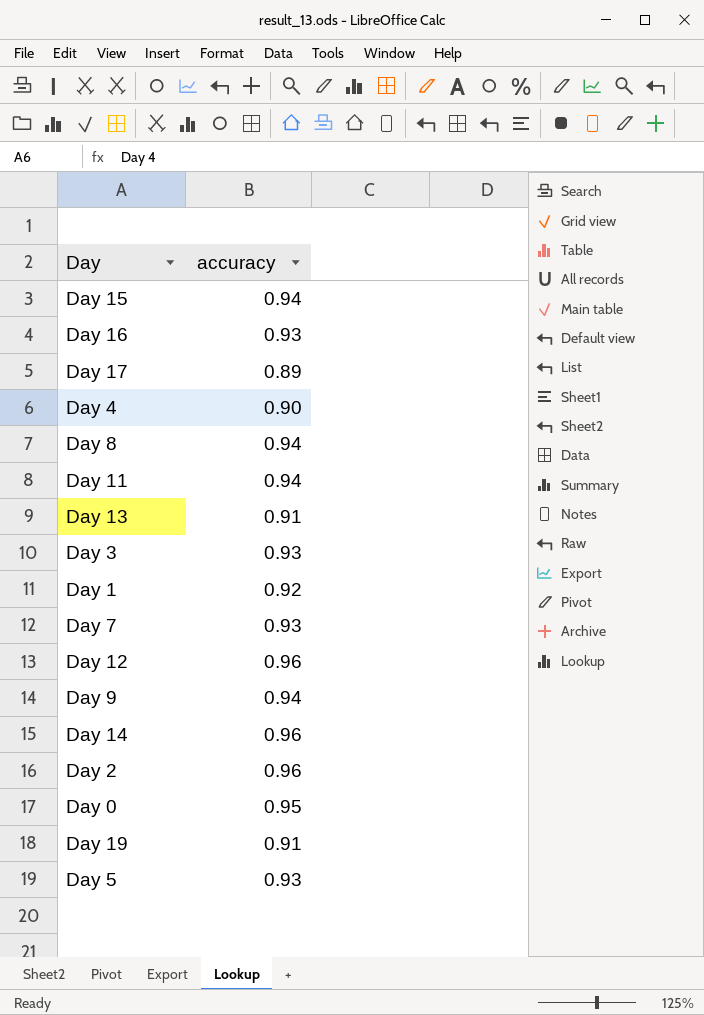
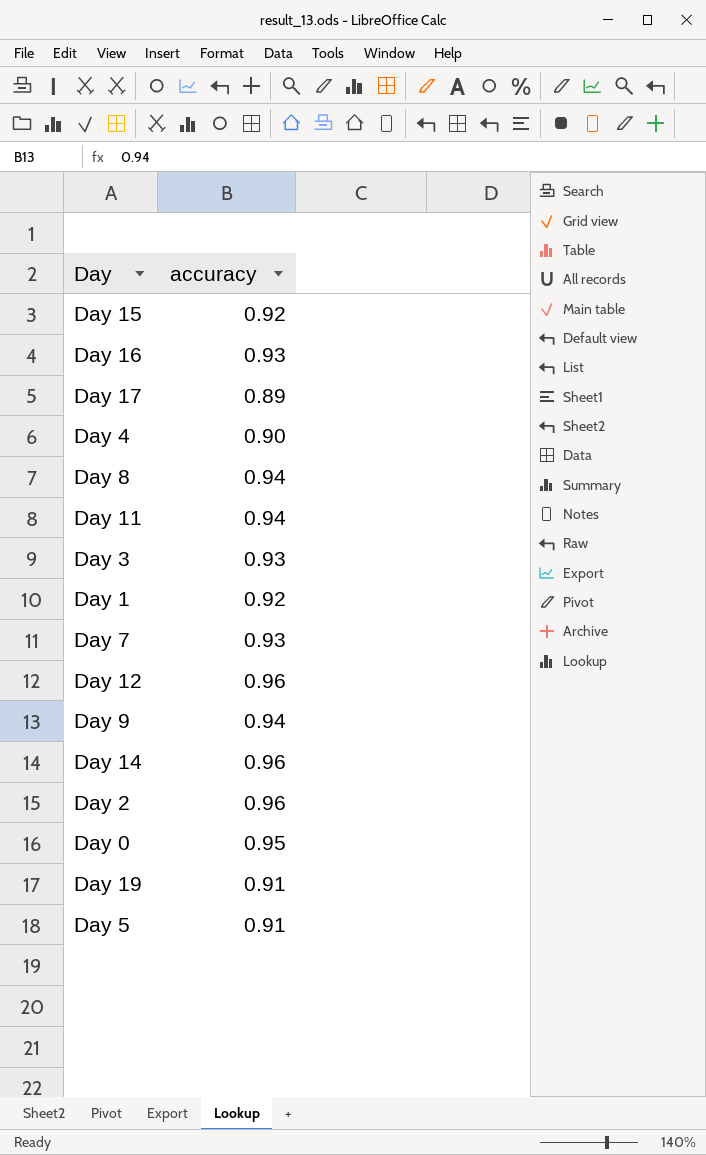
row Day 13: 0.91 -> none
Day 15 | accuracy: 0.94 -> 0.92
Day 5 | accuracy: 0.93 -> 0.91

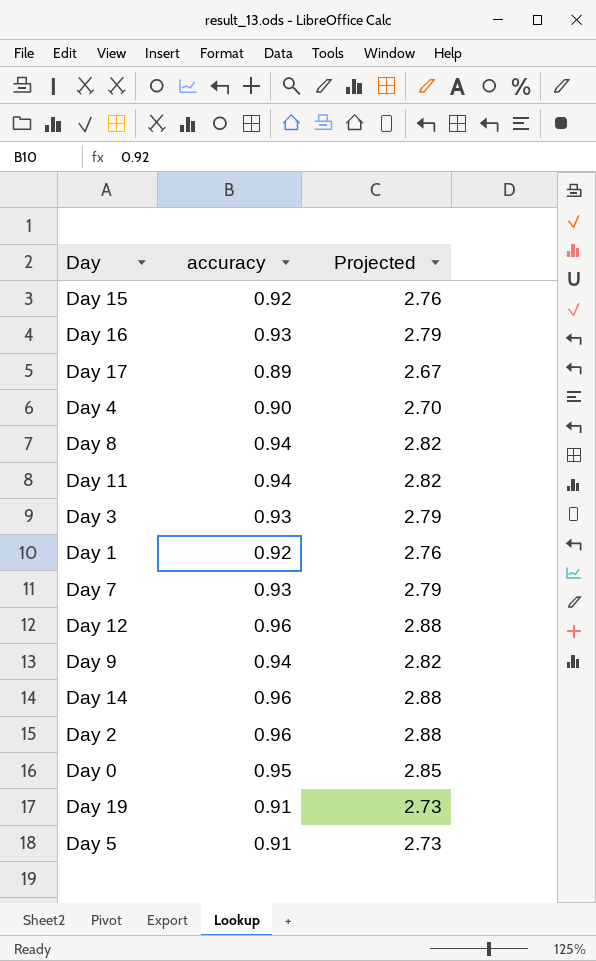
column Projected | formula: none -> [accuracy] * 3

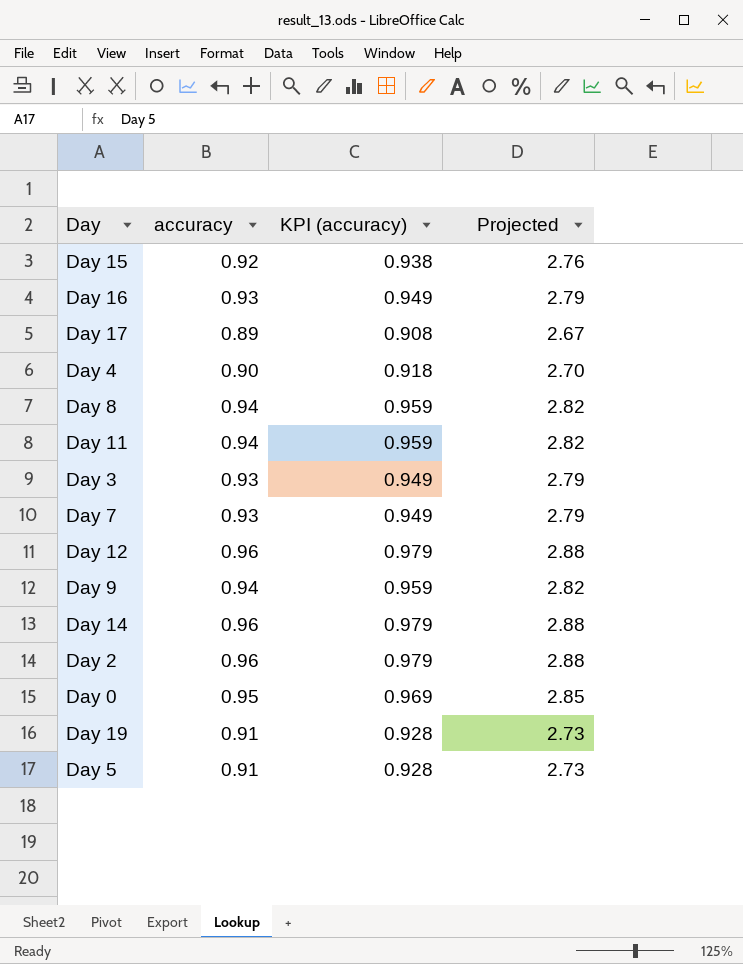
column KPI (accuracy) | formula: none -> [accuracy] * 1.02
row Day 1: 0.92 | 2.76 -> none

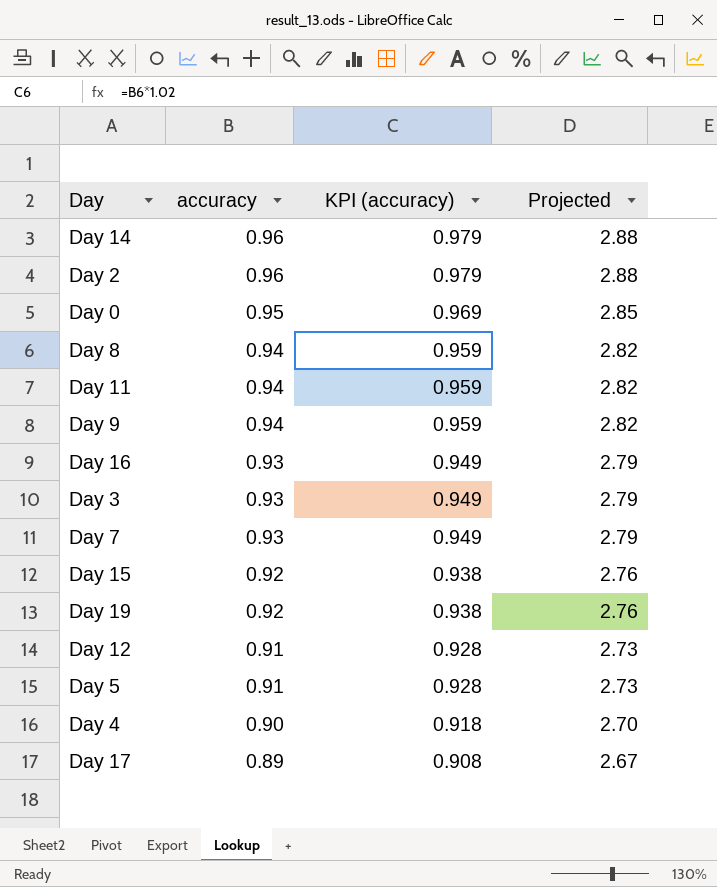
row order: none -> accuracy descending
Day 19 | accuracy: 0.91 -> 0.92
Day 19 | KPI (accuracy): 0.928 -> 0.938
Day 19 | Projected: 2.73 -> 2.76
Day 12 | accuracy: 0.96 -> 0.91
Day 12 | KPI (accuracy): 0.979 -> 0.928
Day 12 | Projected: 2.88 -> 2.73

